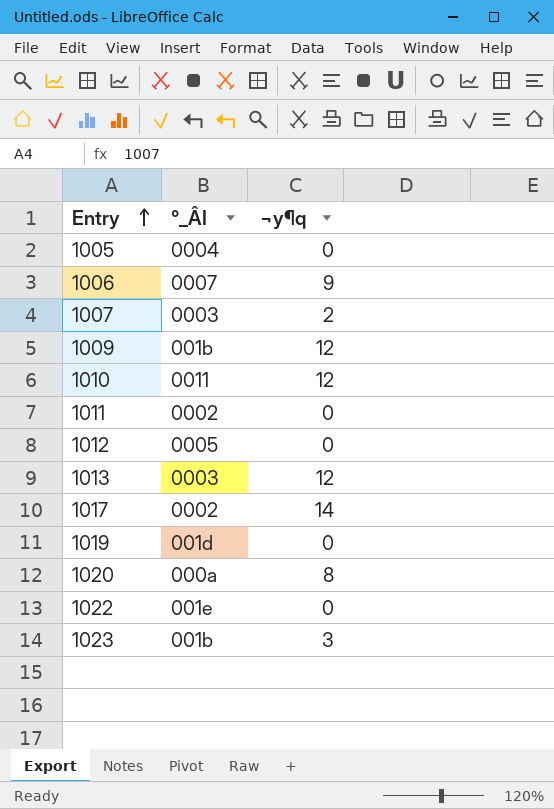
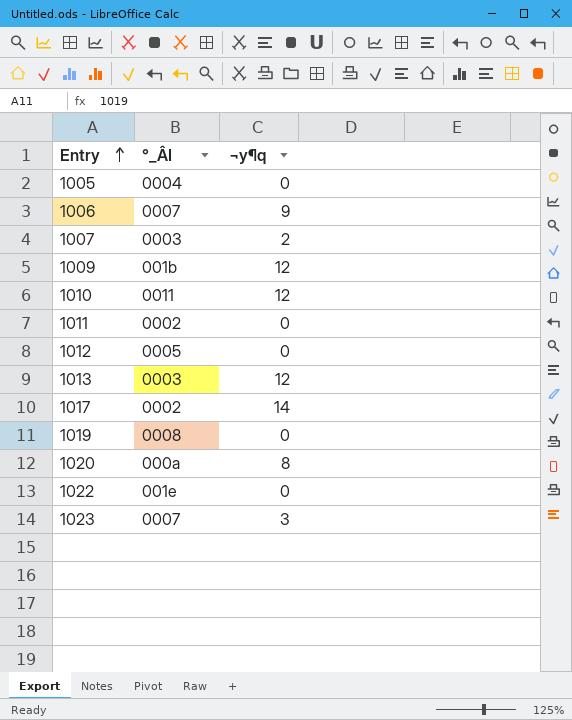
1019 | °_ÂI: 001d -> 0008
1023 | °_ÂI: 001b -> 0007

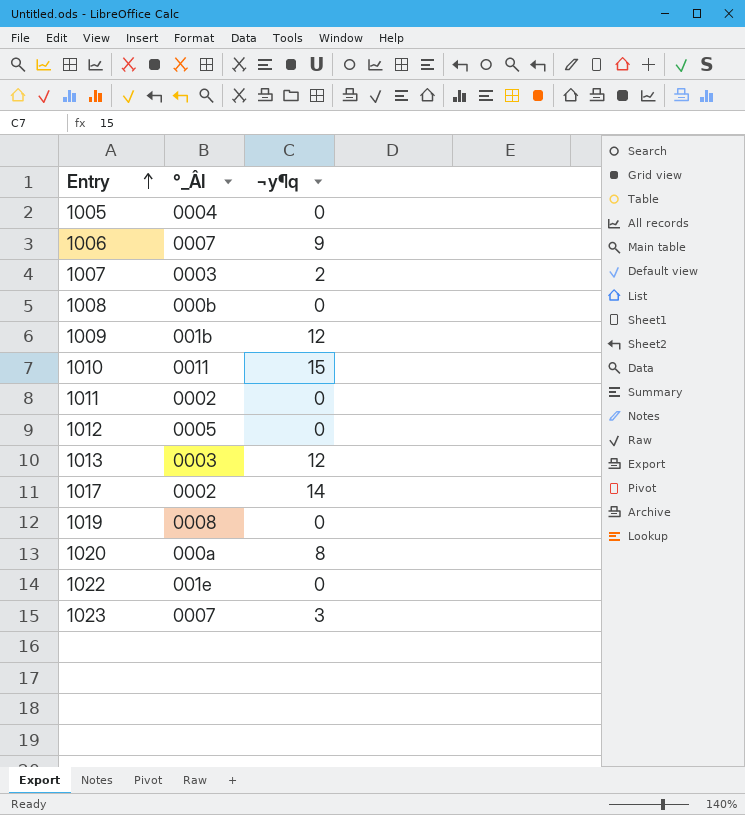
row 1008: none -> 000b | 0
1010 | ¬y¶q: 12 -> 15

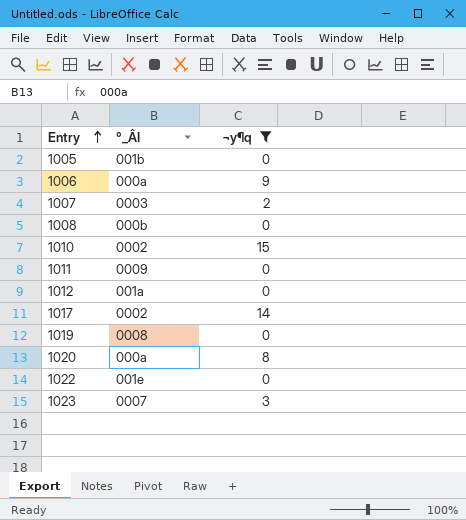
filter: none -> ¬y¶q != 12
1005 | °_ÂI: 0004 -> 001b
1006 | °_ÂI: 0007 -> 000a
1010 | °_ÂI: 0011 -> 0002
1011 | °_ÂI: 0002 -> 0009
1012 | °_ÂI: 0005 -> 001a

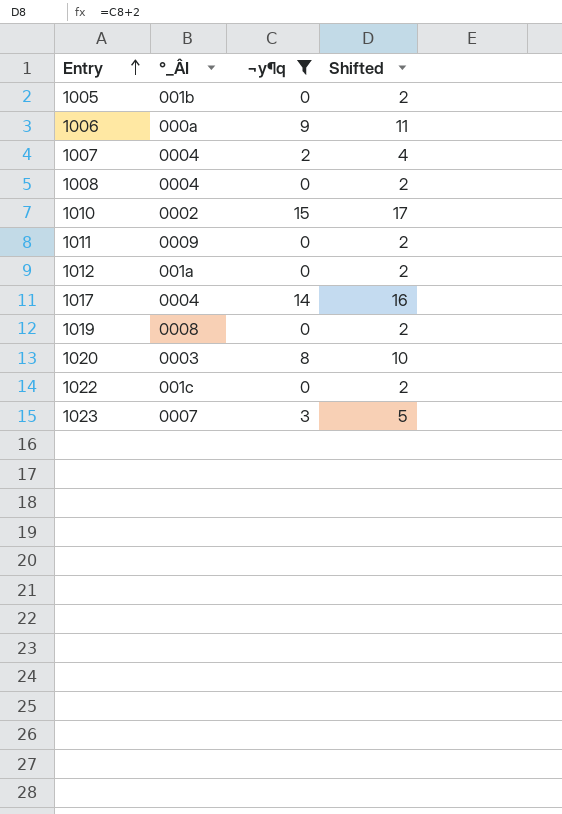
column Shifted | formula: none -> [¬y¶q] + 2
1007 | °_ÂI: 0003 -> 0004
1008 | °_ÂI: 000b -> 0004
1017 | °_ÂI: 0002 -> 0004
1020 | °_ÂI: 000a -> 0003
1022 | °_ÂI: 001e -> 001c

